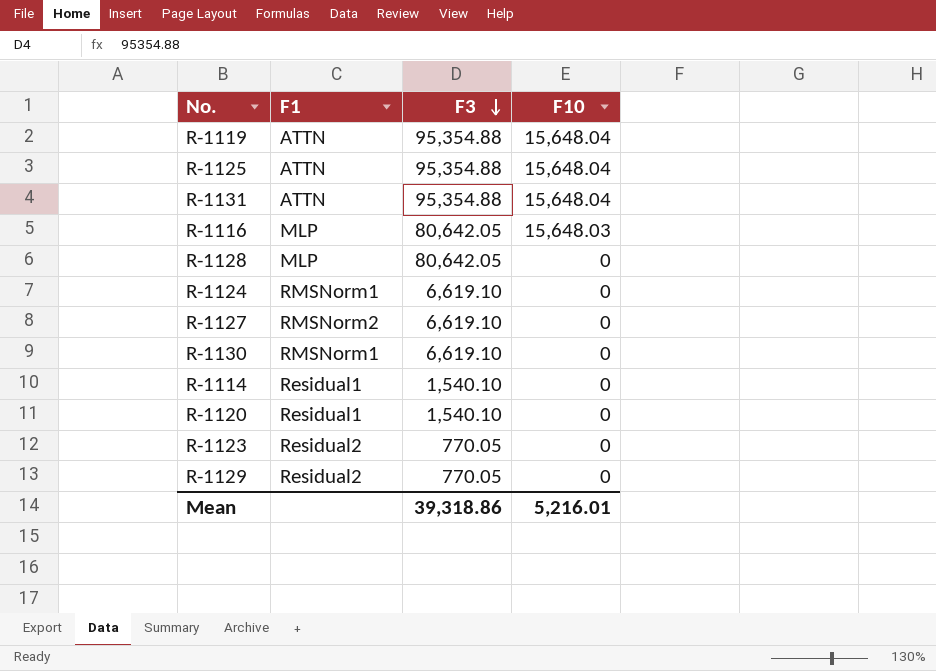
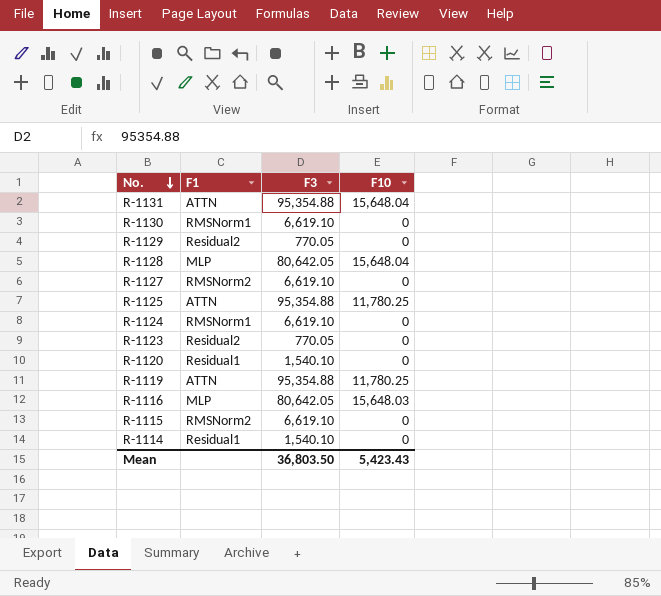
row order: F3 descending -> No. descending
R-1128 | F10: 0 -> 15,648.04
R-1125 | F10: 15,648.04 -> 11,780.25
R-1119 | F10: 15,648.04 -> 11,780.25
row R-1115: none -> RMSNorm2 | 6,619.10 | 0
Mean | F3: 39,318.86 -> 36,803.50
Mean | F10: 5,216.01 -> 5,423.43

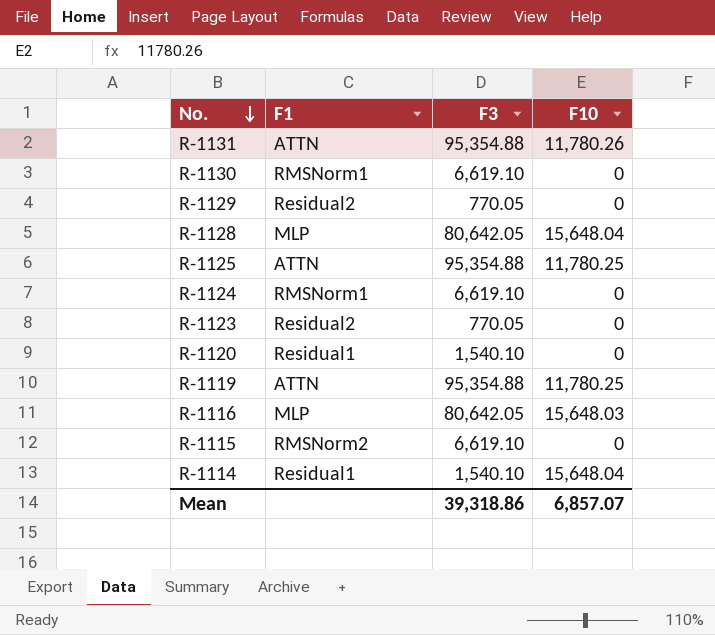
row R-1127: RMSNorm2 | 6,619.10 | 0 -> none
R-1131 | F10: 15,648.04 -> 11,780.26
R-1114 | F10: 0 -> 15,648.04
Mean | F3: 36,803.50 -> 39,318.86
Mean | F10: 5,423.43 -> 6,857.07

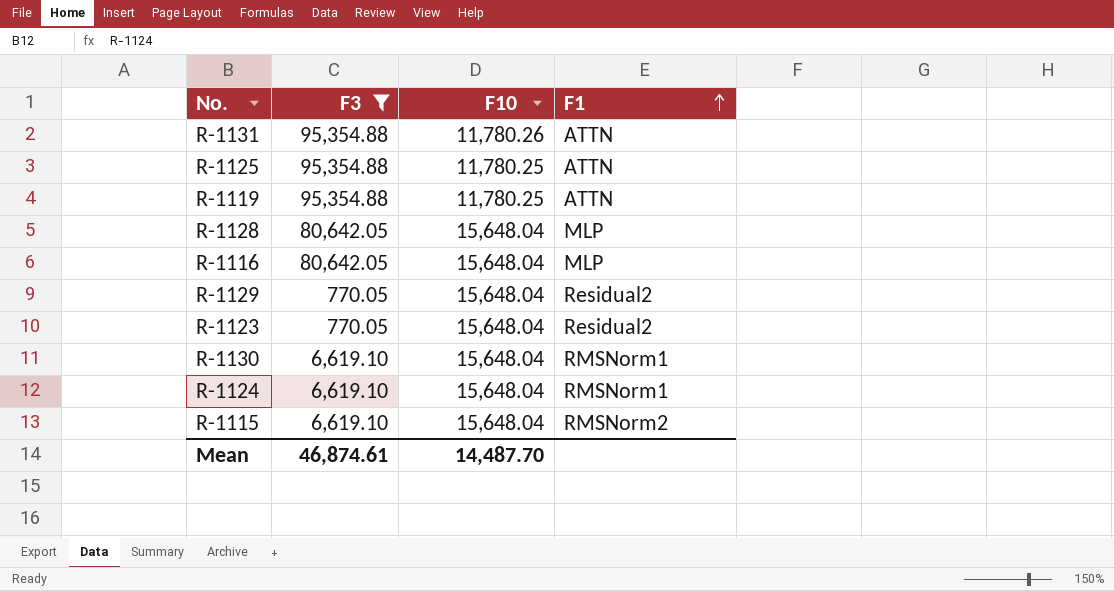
filter: none -> F3 != 1,540.10
row order: No. descending -> F1 ascending
column F1 | position: 2 -> 4
R-1116 | F10: 15,648.03 -> 15,648.04
R-1129 | F10: 0 -> 15,648.04
R-1123 | F10: 0 -> 15,648.04
R-1130 | F10: 0 -> 15,648.04
R-1124 | F10: 0 -> 15,648.04
R-1115 | F10: 0 -> 15,648.04
Mean | F3: 39,318.86 -> 46,874.61
Mean | F10: 6,857.07 -> 14,487.70

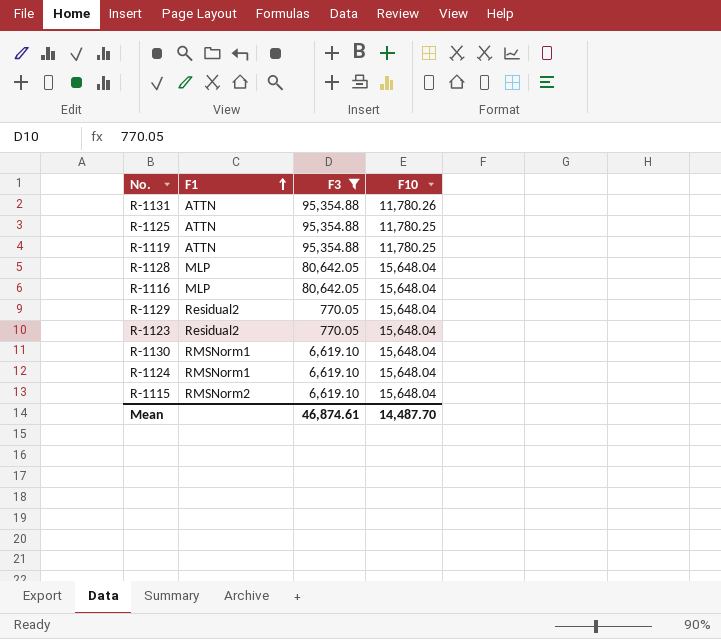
column F1 | position: 4 -> 2

